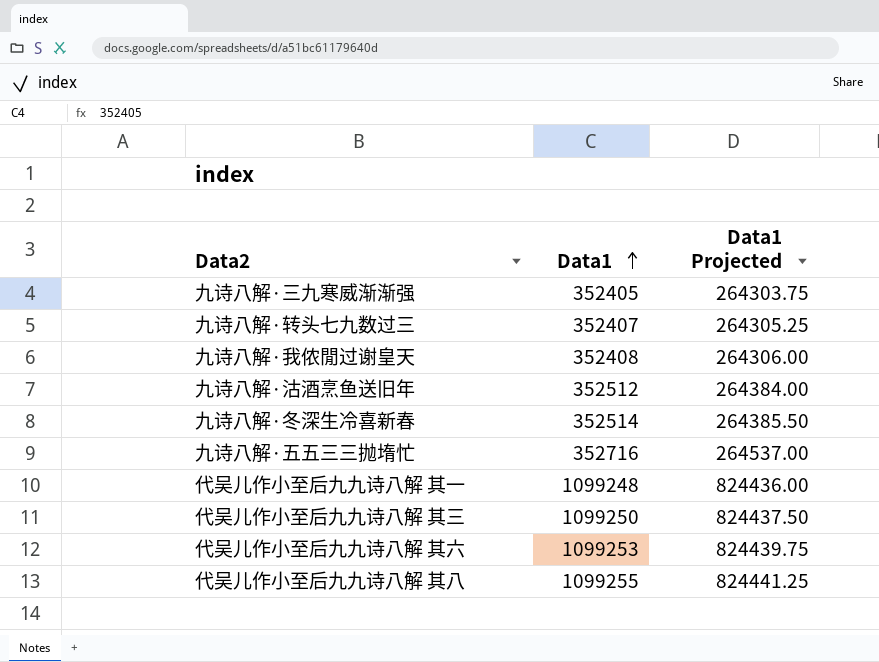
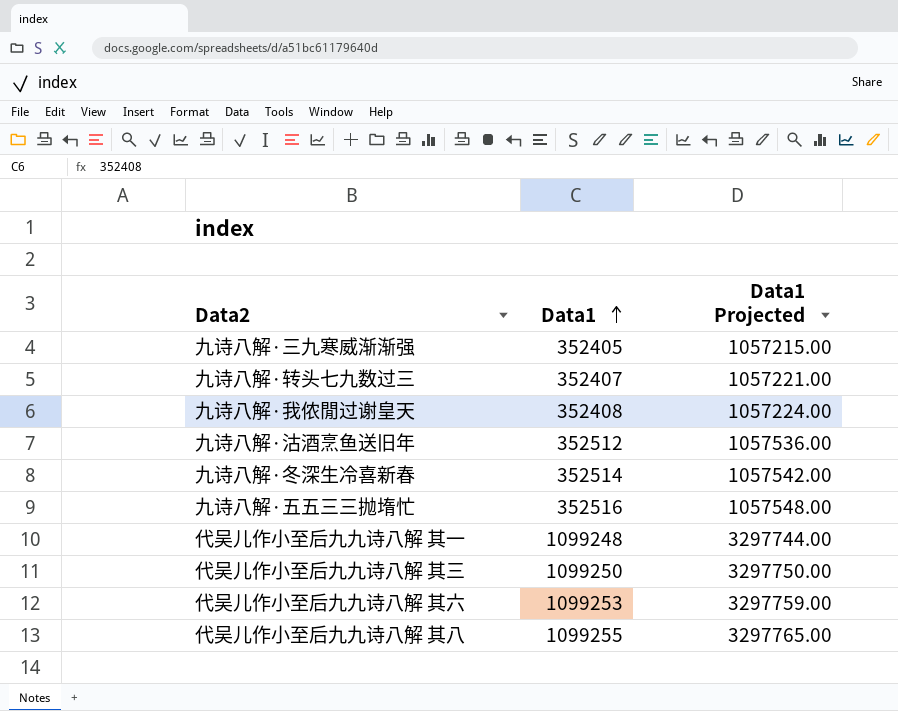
column Data1 Projected | formula: [Data1] * 0.75 -> [Data1] * 3
九诗八解·五五三三抛堶忙 | Data1: 352716 -> 352516

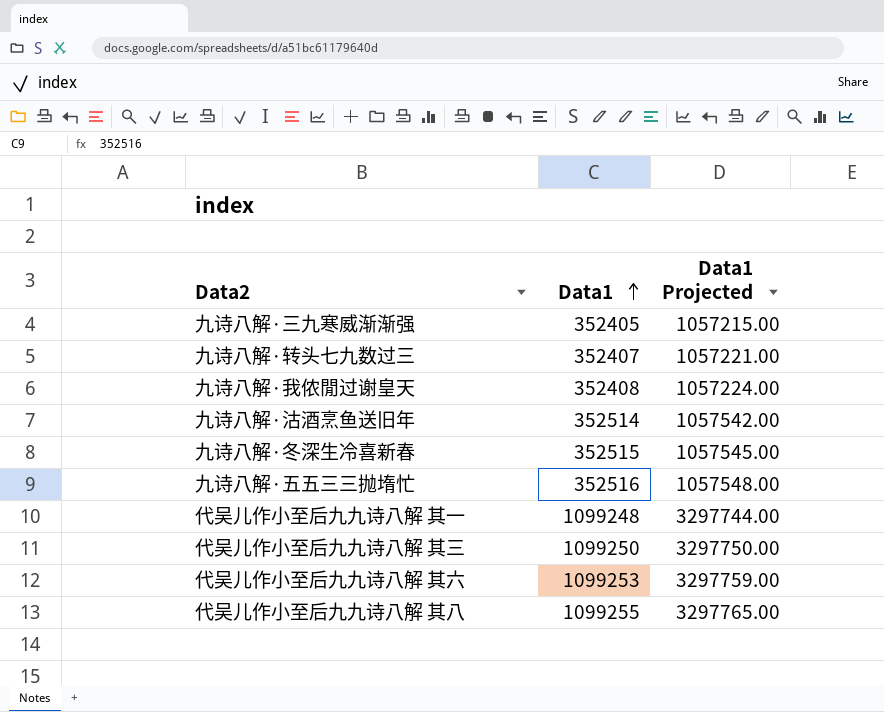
九诗八解·沽酒烹鱼送旧年 | Data1: 352512 -> 352514
九诗八解·沽酒烹鱼送旧年 | Data1 Projected: 1057536.00 -> 1057542.00
九诗八解·冬深生冷喜新春 | Data1: 352514 -> 352515
九诗八解·冬深生冷喜新春 | Data1 Projected: 1057542.00 -> 1057545.00

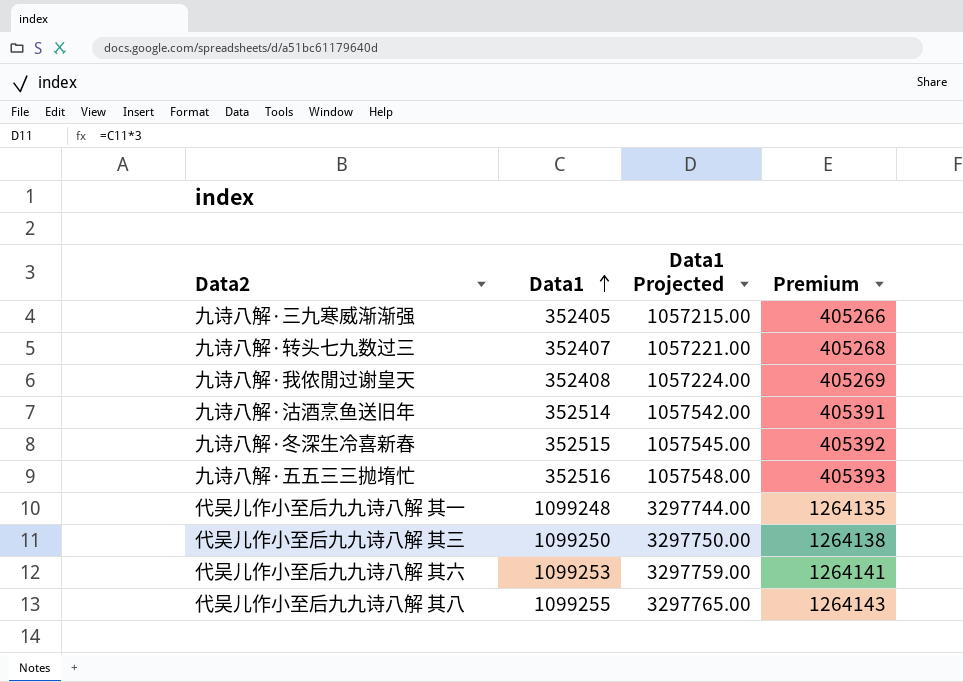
column Premium | formula: none -> [Data1] * 1.15

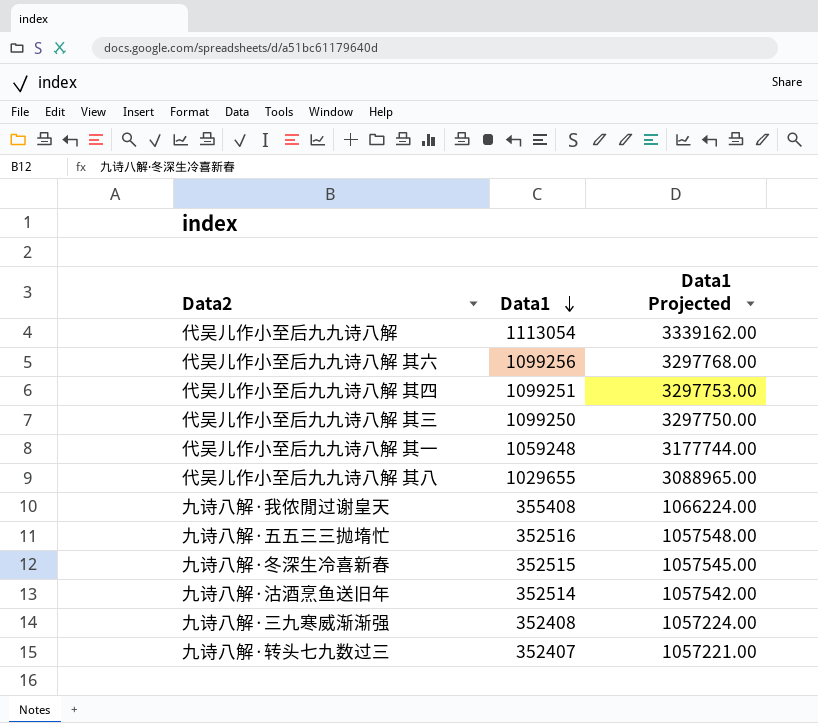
row order: Data1 ascending -> Data1 descending
column Premium | formula: [Data1] * 1.15 -> none
row 代吴儿作小至后九九诗八解: none -> 1113054 | 3339162.00
代吴儿作小至后九九诗八解 其六 | Data1: 1099253 -> 1099256
代吴儿作小至后九九诗八解 其六 | Data1 Projected: 3297759.00 -> 3297768.00
row 代吴儿作小至后九九诗八解 其四: none -> 1099251 | 3297753.00
代吴儿作小至后九九诗八解 其一 | Data1: 1099248 -> 1059248
代吴儿作小至后九九诗八解 其一 | Data1 Projected: 3297744.00 -> 3177744.00
代吴儿作小至后九九诗八解 其八 | Data1: 1099255 -> 1029655
代吴儿作小至后九九诗八解 其八 | Data1 Projected: 3297765.00 -> 3088965.00
九诗八解·我侬閒过谢皇天 | Data1: 352408 -> 355408
九诗八解·我侬閒过谢皇天 | Data1 Projected: 1057224.00 -> 1066224.00
九诗八解·三九寒威渐渐强 | Data1: 352405 -> 352408
九诗八解·三九寒威渐渐强 | Data1 Projected: 1057215.00 -> 1057224.00

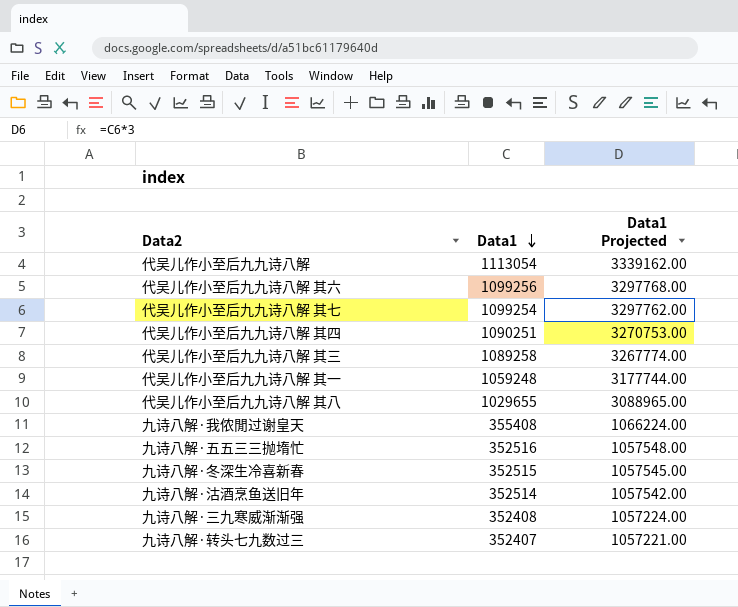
row 代吴儿作小至后九九诗八解 其七: none -> 1099254 | 3297762.00
代吴儿作小至后九九诗八解 其四 | Data1: 1099251 -> 1090251
代吴儿作小至后九九诗八解 其四 | Data1 Projected: 3297753.00 -> 3270753.00
代吴儿作小至后九九诗八解 其三 | Data1: 1099250 -> 1089258
代吴儿作小至后九九诗八解 其三 | Data1 Projected: 3297750.00 -> 3267774.00

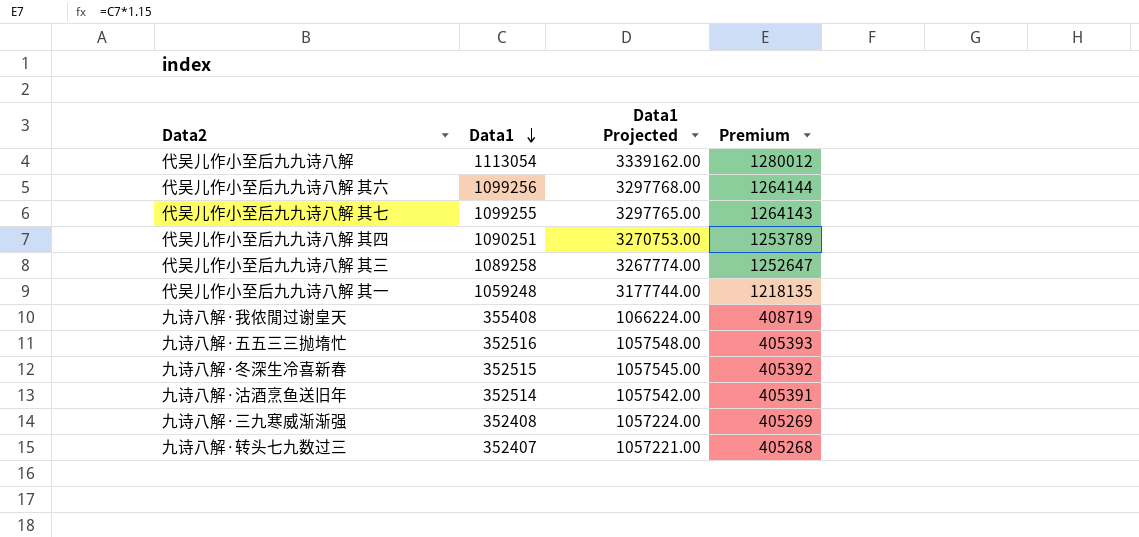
column Premium | formula: none -> [Data1] * 1.15
row 代吴儿作小至后九九诗八解 其八: 1029655 | 3088965.00 -> none
代吴儿作小至后九九诗八解 其七 | Data1: 1099254 -> 1099255
代吴儿作小至后九九诗八解 其七 | Data1 Projected: 3297762.00 -> 3297765.00

